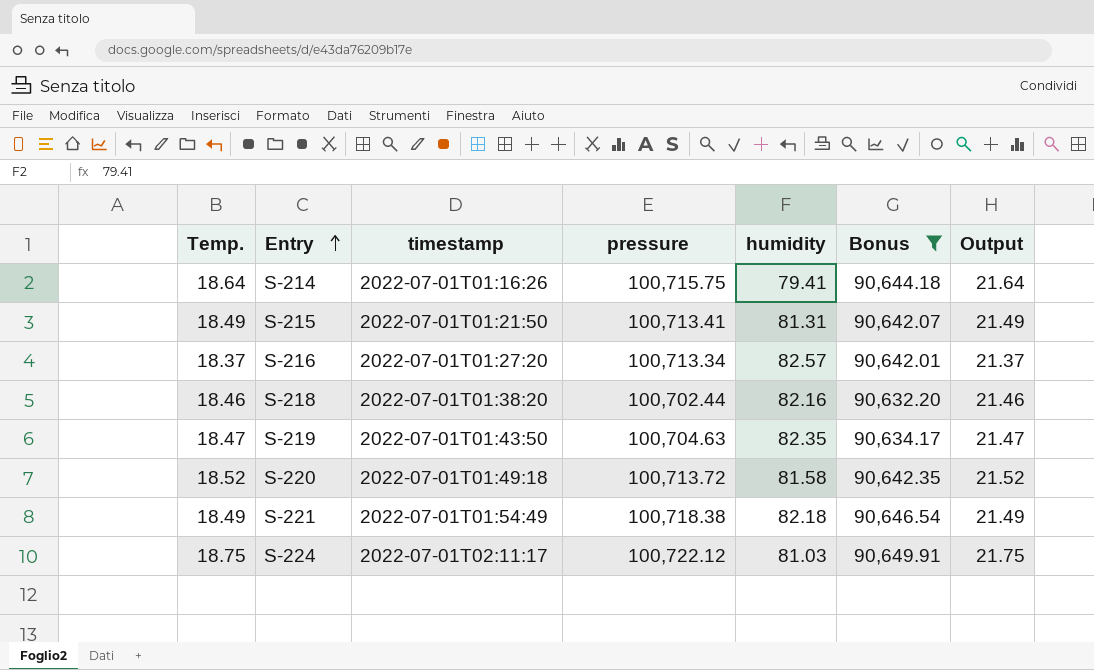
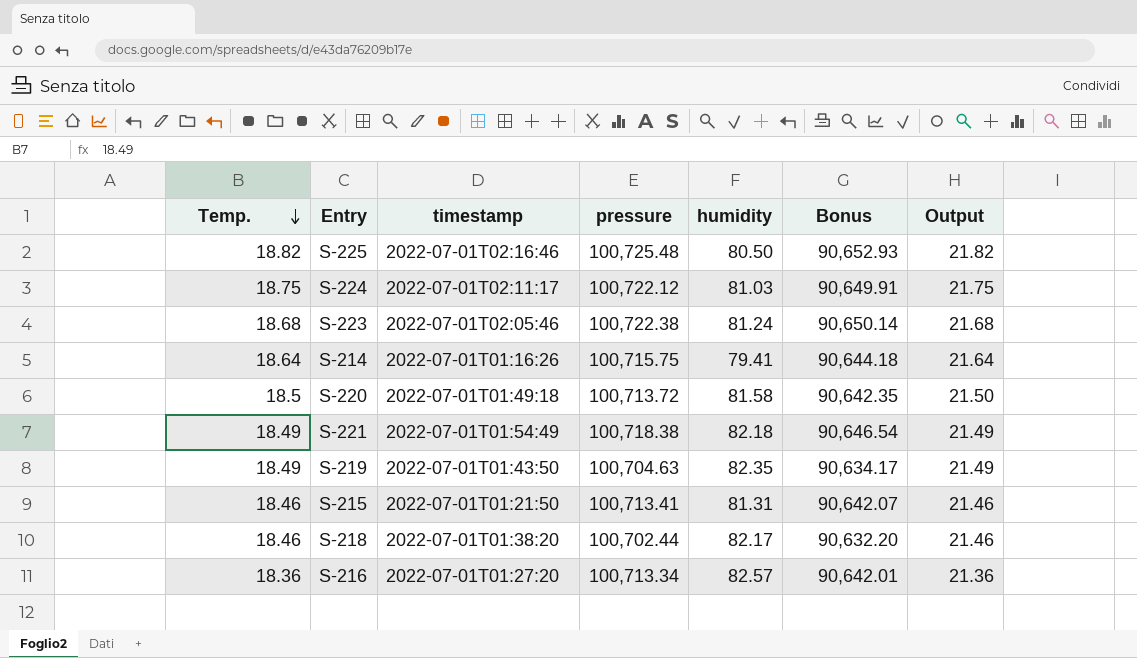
filter: Bonus <= 90,649.91 -> none
row order: Entry ascending -> Temp. descending
S-220 | Temp.: 18.52 -> 18.5
S-220 | Output: 21.52 -> 21.50
S-219 | Temp.: 18.47 -> 18.49
S-219 | Output: 21.47 -> 21.49
S-215 | Temp.: 18.49 -> 18.46
S-215 | Output: 21.49 -> 21.46
S-218 | humidity: 82.16 -> 82.17
S-216 | Temp.: 18.37 -> 18.36
S-216 | Output: 21.37 -> 21.36

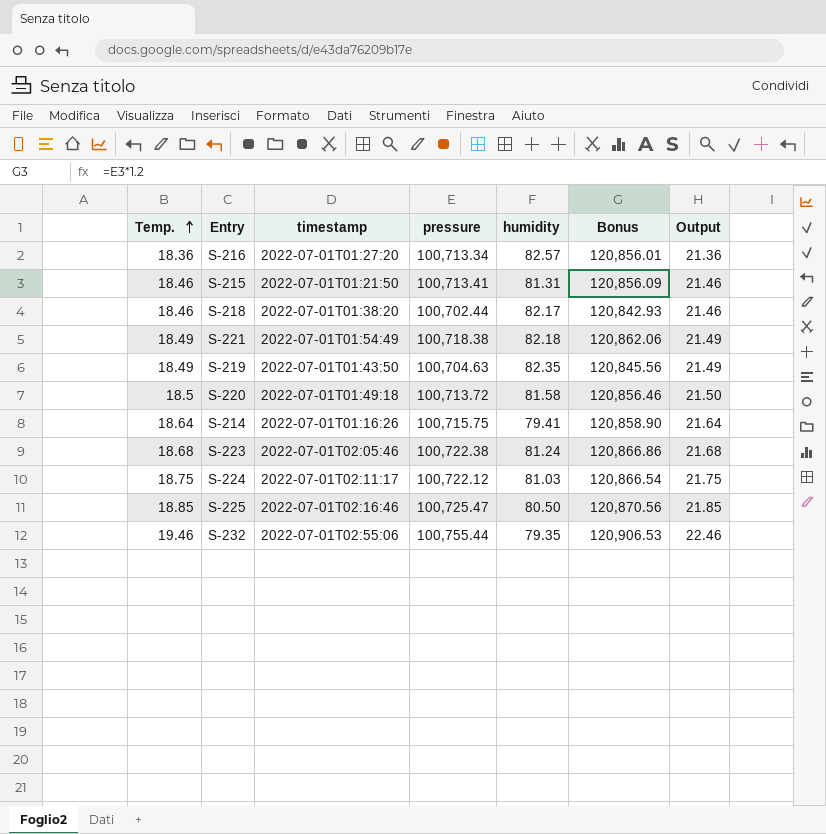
row order: Temp. descending -> Temp. ascending
column Bonus | formula: [pressure] * 0.9 -> [pressure] * 1.2
S-225 | Temp.: 18.82 -> 18.85
S-225 | pressure: 100,725.48 -> 100,725.47
S-225 | Output: 21.82 -> 21.85
row S-232: none -> 19.46 | 2022-07-01T02:55:06 | 100,755.44 | 79.35 | 120,906.53 | 22.46

